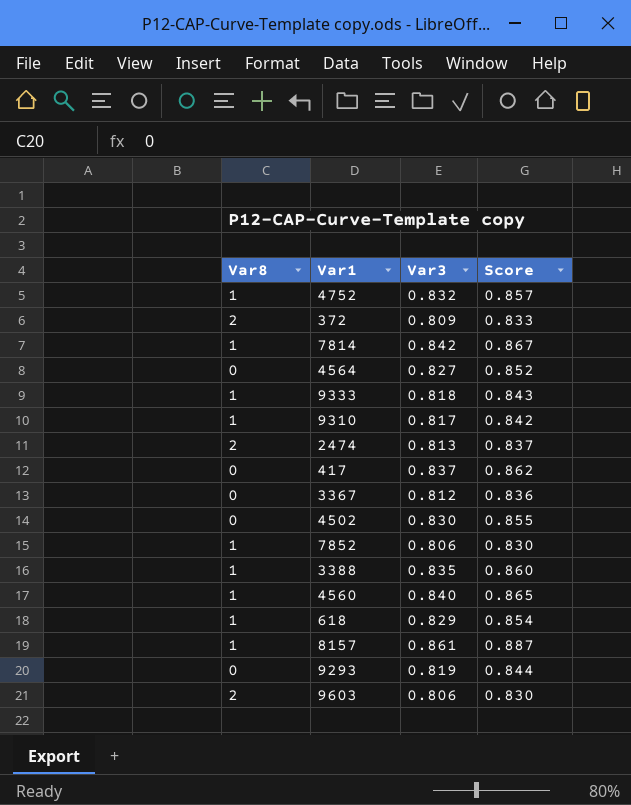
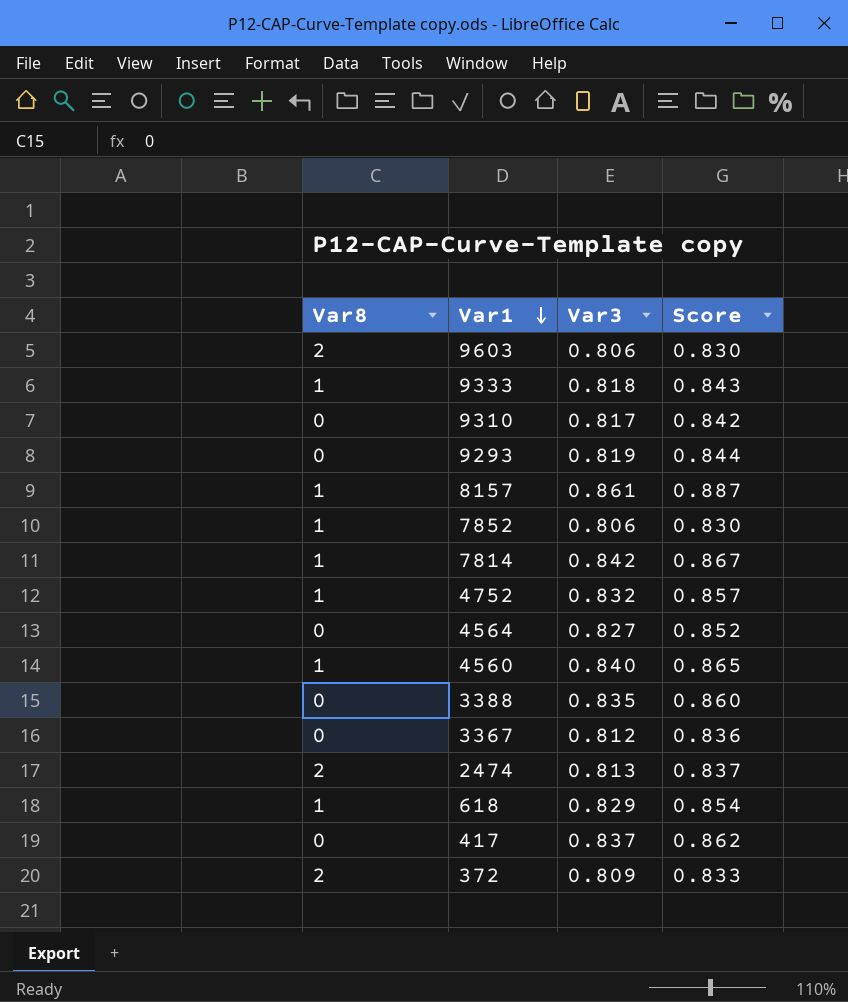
row order: none -> Var1 descending
row 4502: 0 | 0.830 | 0.855 -> none
9310 | Var8: 1 -> 0
3388 | Var8: 1 -> 0

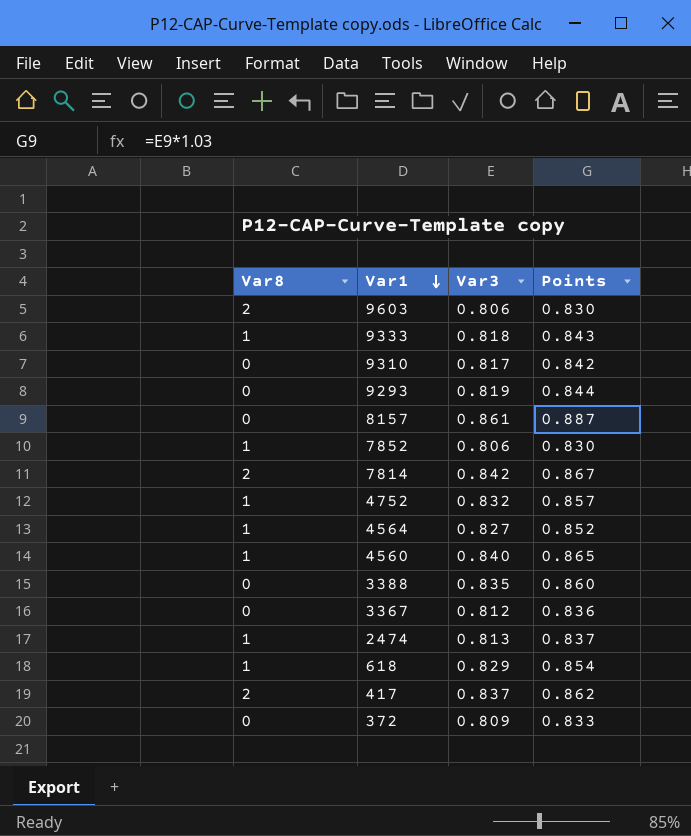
column name: Score -> Points
8157 | Var8: 1 -> 0
7814 | Var8: 1 -> 2
4564 | Var8: 0 -> 1
2474 | Var8: 2 -> 1
417 | Var8: 0 -> 2
372 | Var8: 2 -> 0

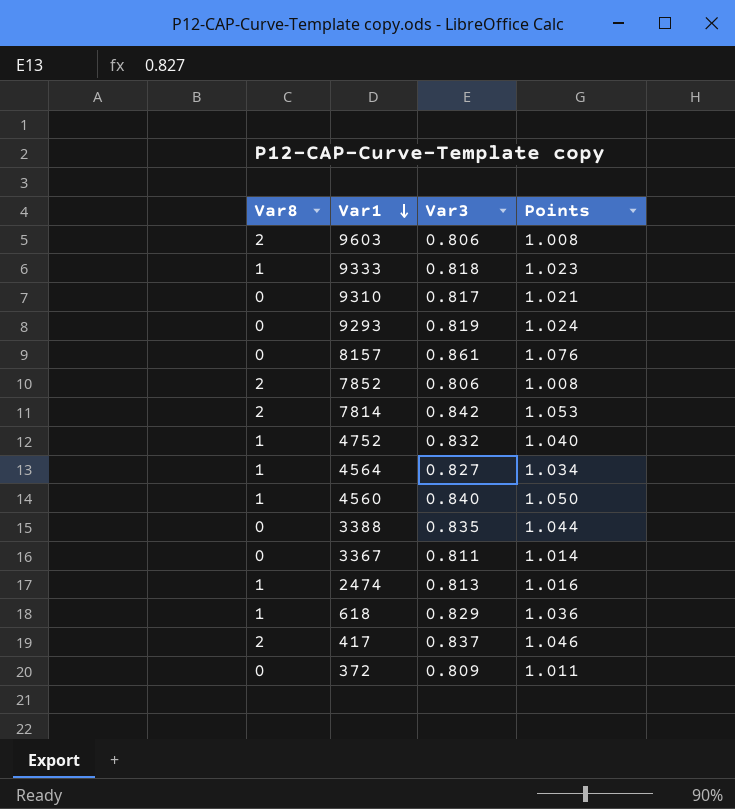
column Points | formula: [Var3] * 1.03 -> [Var3] * 1.25
7852 | Var8: 1 -> 2
3367 | Var3: 0.812 -> 0.811

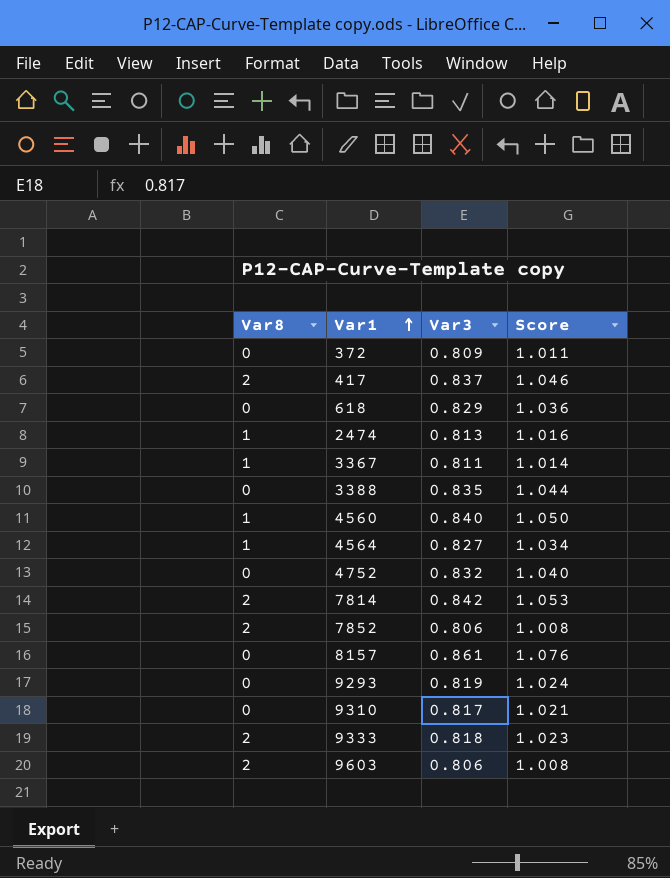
row order: Var1 descending -> Var1 ascending
column name: Points -> Score
618 | Var8: 1 -> 0
3367 | Var8: 0 -> 1
4752 | Var8: 1 -> 0
9333 | Var8: 1 -> 2

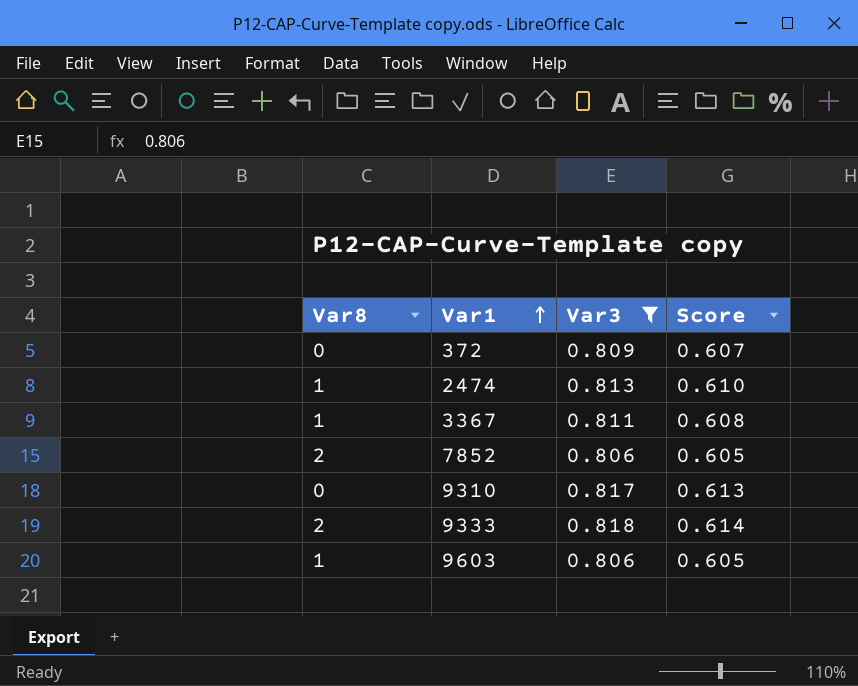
filter: none -> Var3 <= 0.818
column Score | formula: [Var3] * 1.25 -> [Var3] * 0.75
9603 | Var8: 2 -> 1

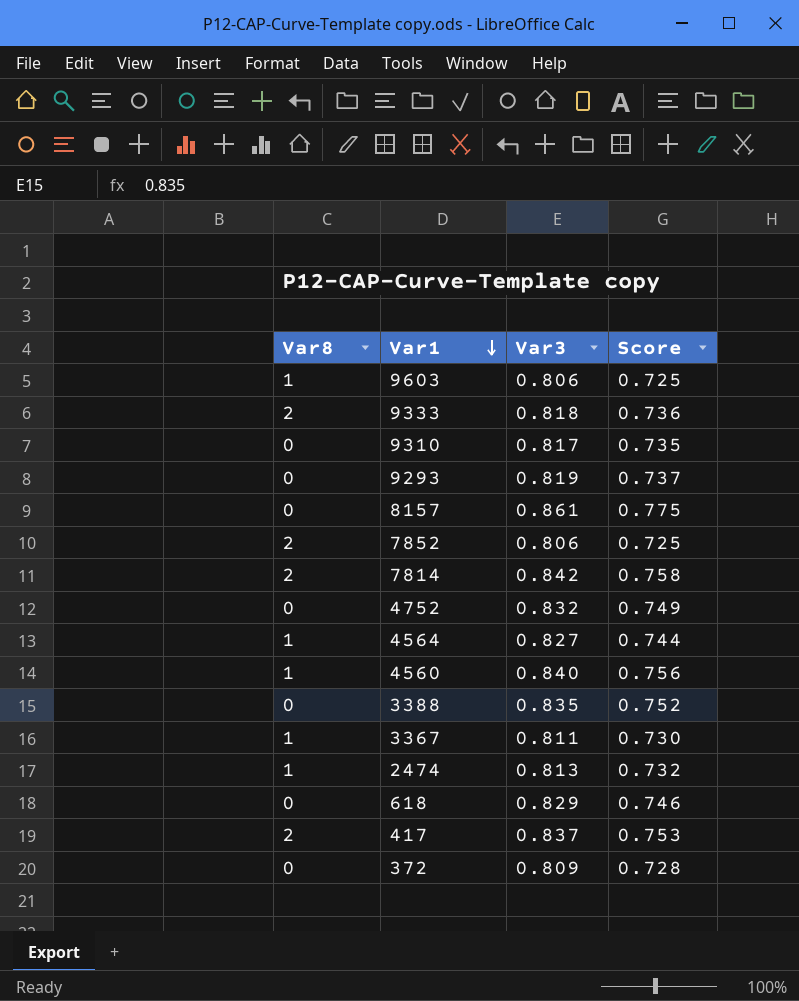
filter: Var3 <= 0.818 -> none
row order: Var1 ascending -> Var1 descending
column Score | formula: [Var3] * 0.75 -> [Var3] * 0.9

